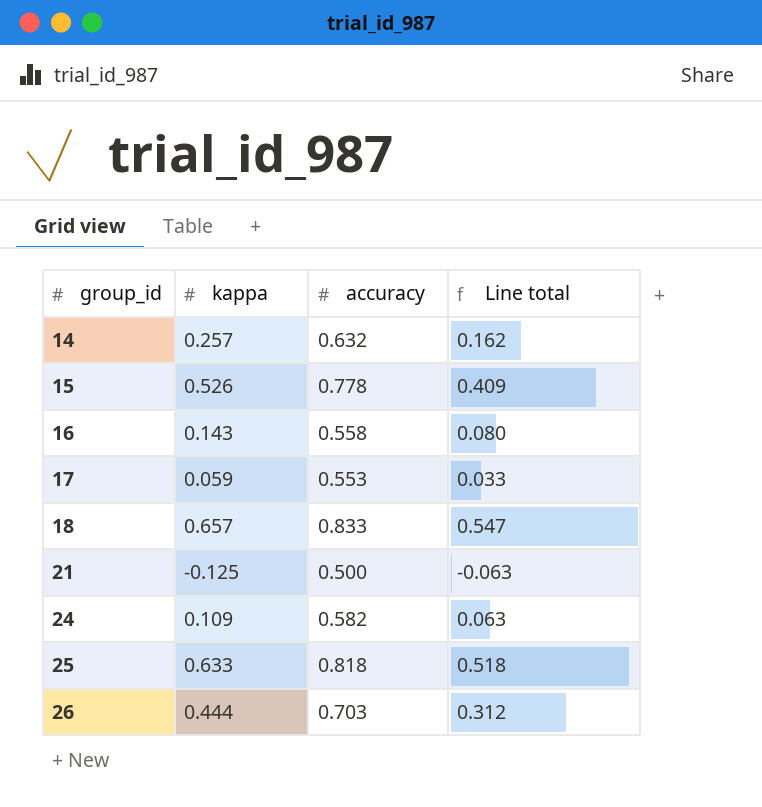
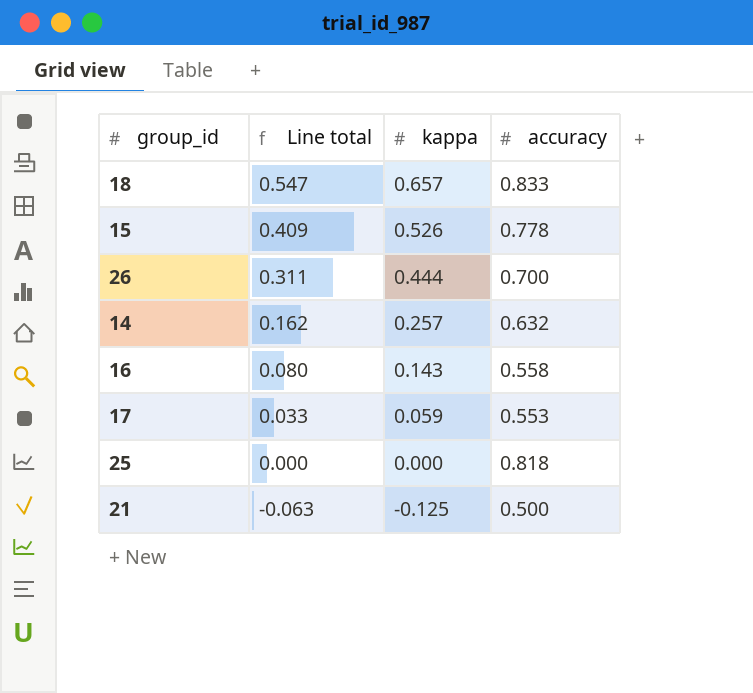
row order: group_id ascending -> Line total descending
column Line total | position: 4 -> 2
row 24: 0.109 | 0.582 | 0.063 -> none
26 | Line total: 0.312 -> 0.311
26 | accuracy: 0.703 -> 0.700
25 | Line total: 0.518 -> 0.000
25 | kappa: 0.633 -> 0.000

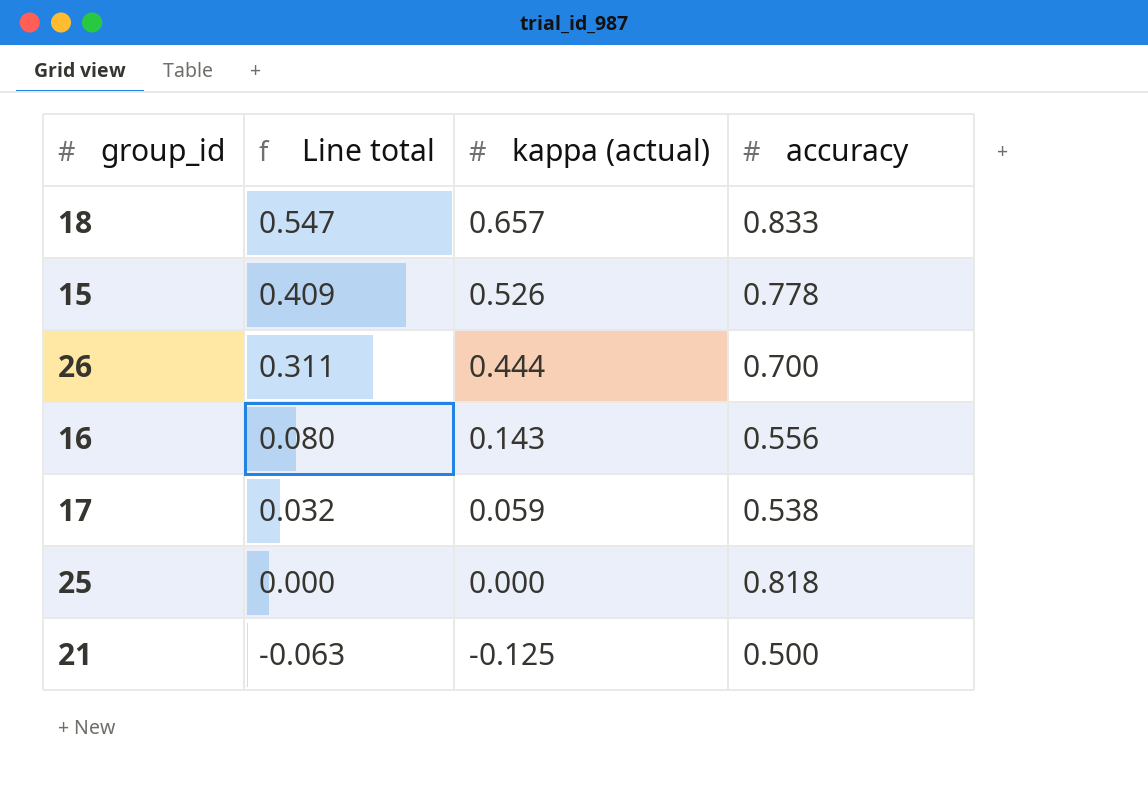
column name: kappa -> kappa (actual)
row 14: 0.162 | 0.257 | 0.632 -> none
16 | accuracy: 0.558 -> 0.556
17 | Line total: 0.033 -> 0.032
17 | accuracy: 0.553 -> 0.538

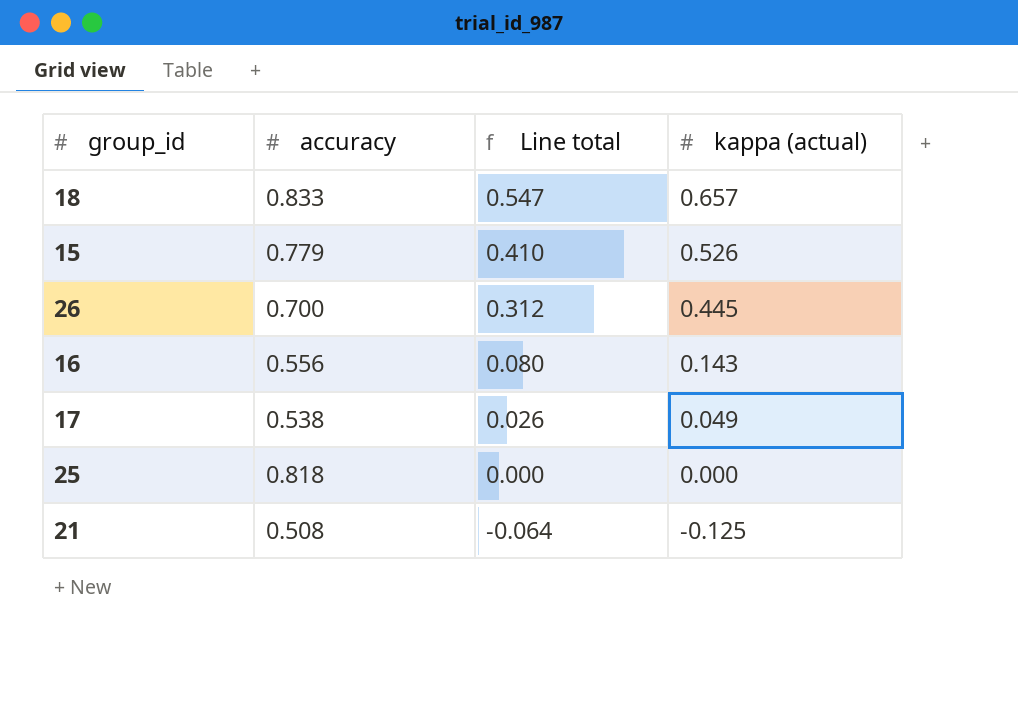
column accuracy | position: 4 -> 2
15 | accuracy: 0.778 -> 0.779
15 | Line total: 0.409 -> 0.410
26 | Line total: 0.311 -> 0.312
26 | kappa (actual): 0.444 -> 0.445
17 | Line total: 0.032 -> 0.026
17 | kappa (actual): 0.059 -> 0.049
21 | accuracy: 0.500 -> 0.508
21 | Line total: -0.063 -> -0.064

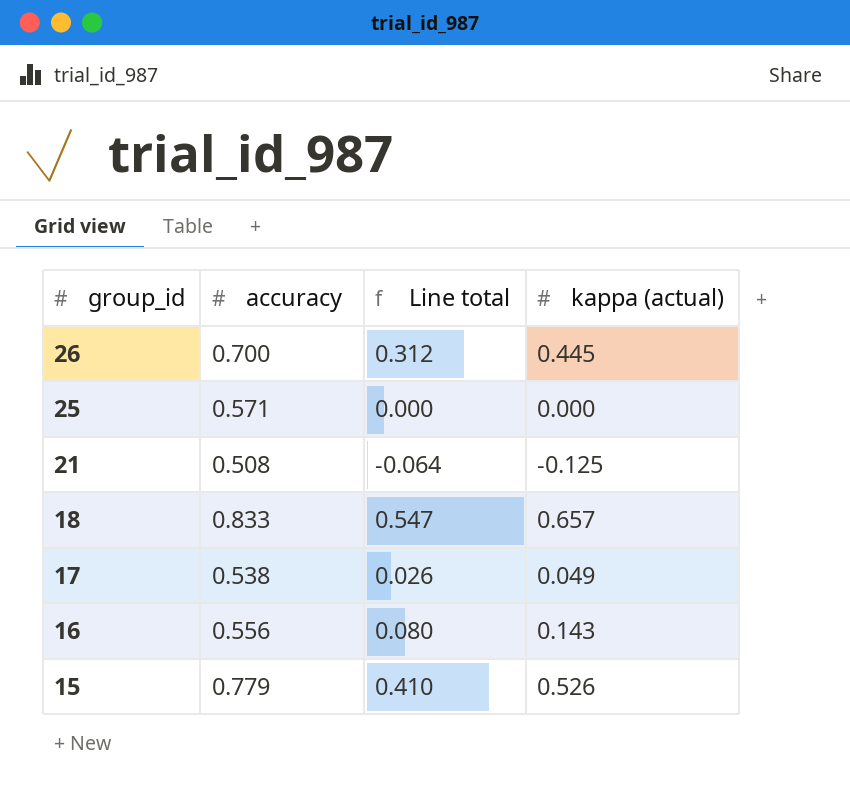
row order: Line total descending -> group_id descending
25 | accuracy: 0.818 -> 0.571

